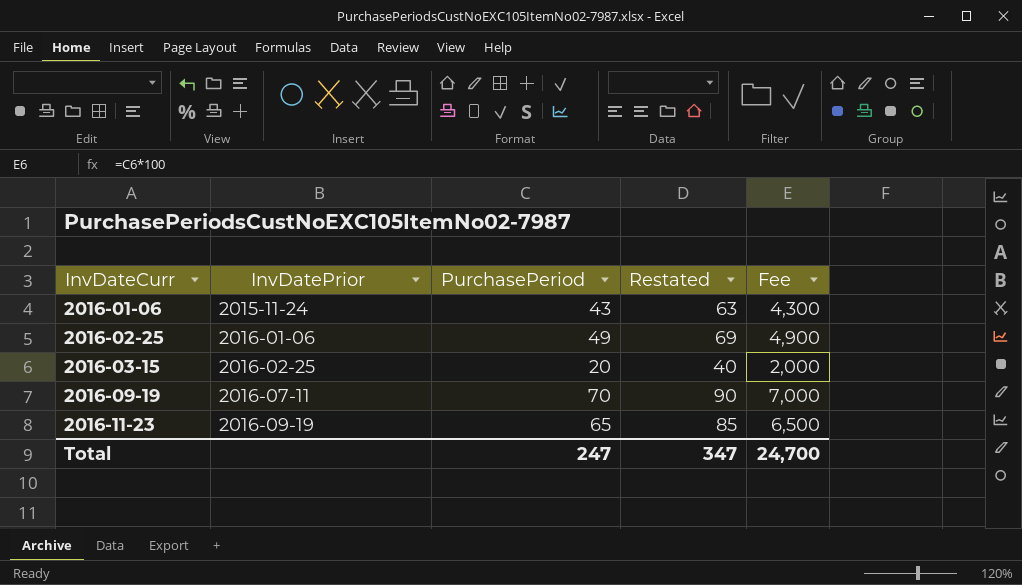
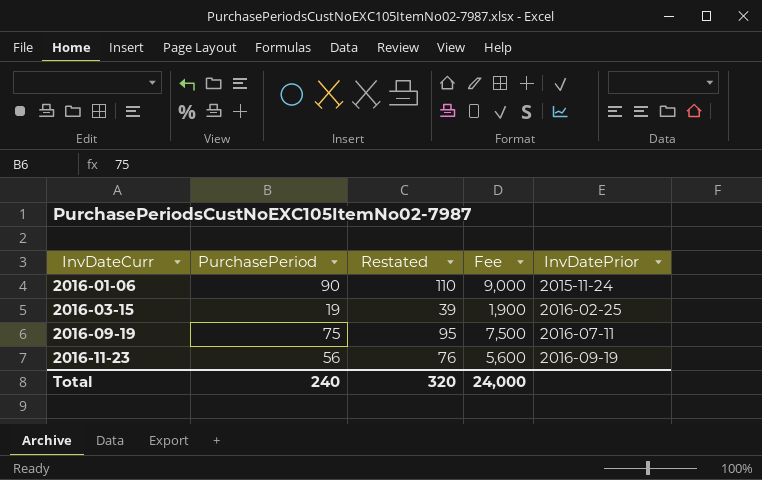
column InvDatePrior | position: 2 -> 5
row 2016-02-25: 2016-01-06 | 49 | 69 | 4,900 -> none
2016-01-06 | PurchasePeriod: 43 -> 90
2016-01-06 | Restated: 63 -> 110
2016-01-06 | Fee: 4,300 -> 9,000
2016-03-15 | PurchasePeriod: 20 -> 19
2016-03-15 | Restated: 40 -> 39
2016-03-15 | Fee: 2,000 -> 1,900
2016-09-19 | PurchasePeriod: 70 -> 75
2016-09-19 | Restated: 90 -> 95
2016-09-19 | Fee: 7,000 -> 7,500
2016-11-23 | PurchasePeriod: 65 -> 56
2016-11-23 | Restated: 85 -> 76
2016-11-23 | Fee: 6,500 -> 5,600
Total | PurchasePeriod: 247 -> 240
Total | Restated: 347 -> 320
Total | Fee: 24,700 -> 24,000

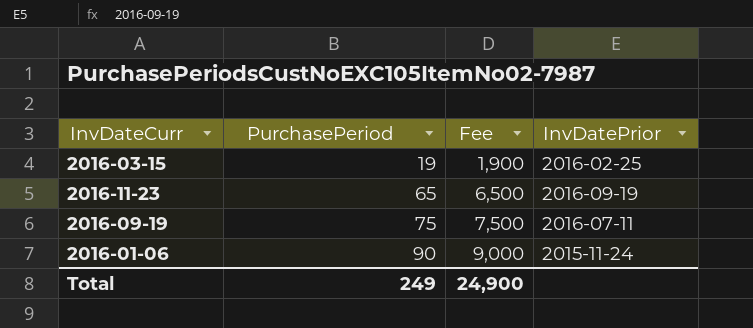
row order: InvDateCurr ascending -> PurchasePeriod ascending
column Restated | formula: [PurchasePeriod] + 20 -> none
2016-11-23 | PurchasePeriod: 56 -> 65
2016-11-23 | Fee: 5,600 -> 6,500
Total | PurchasePeriod: 240 -> 249
Total | Fee: 24,000 -> 24,900

